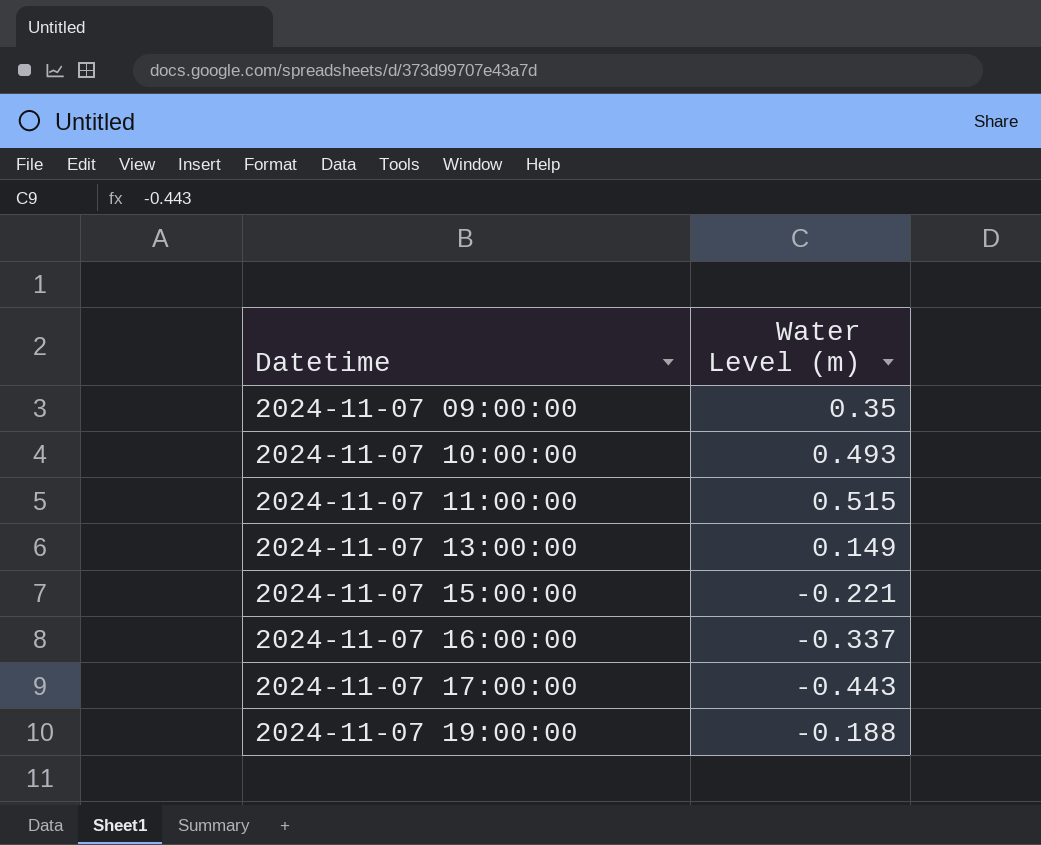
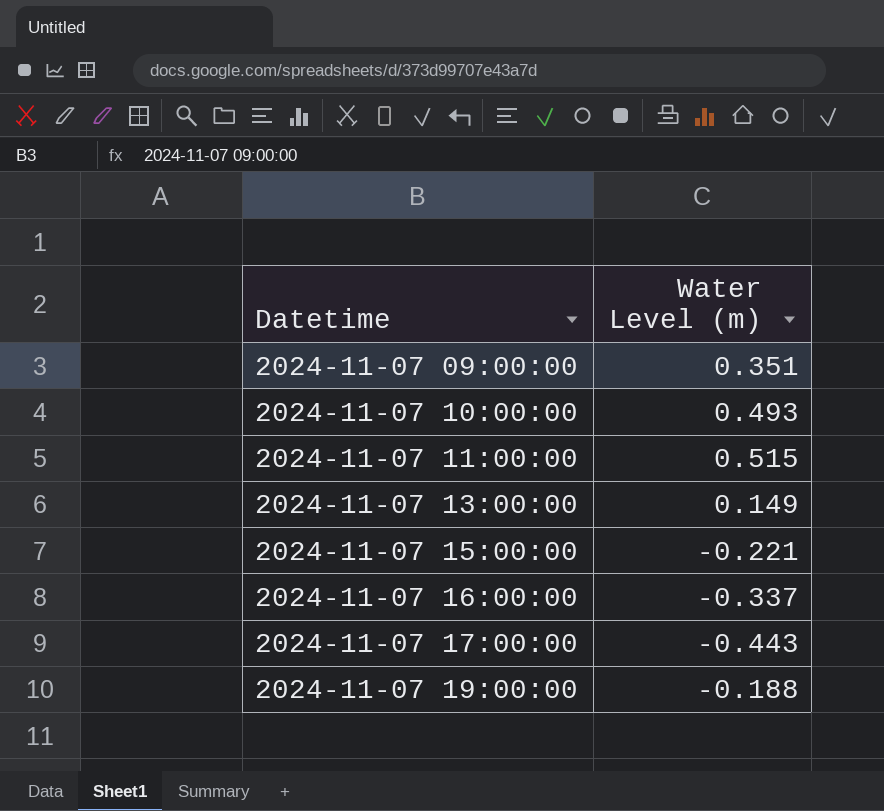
2024-11-07 09:00:00 | Water Level (m): 0.35 -> 0.351

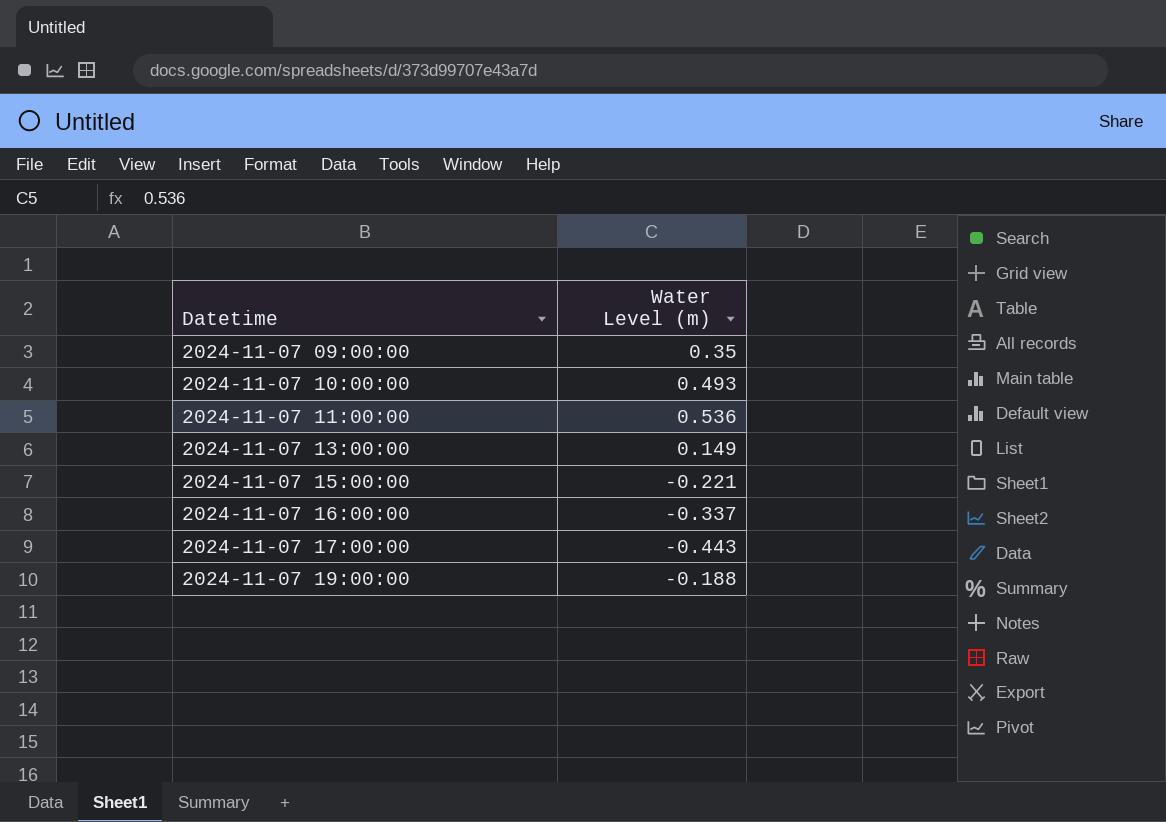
2024-11-07 09:00:00 | Water Level (m): 0.351 -> 0.35
2024-11-07 11:00:00 | Water Level (m): 0.515 -> 0.536

